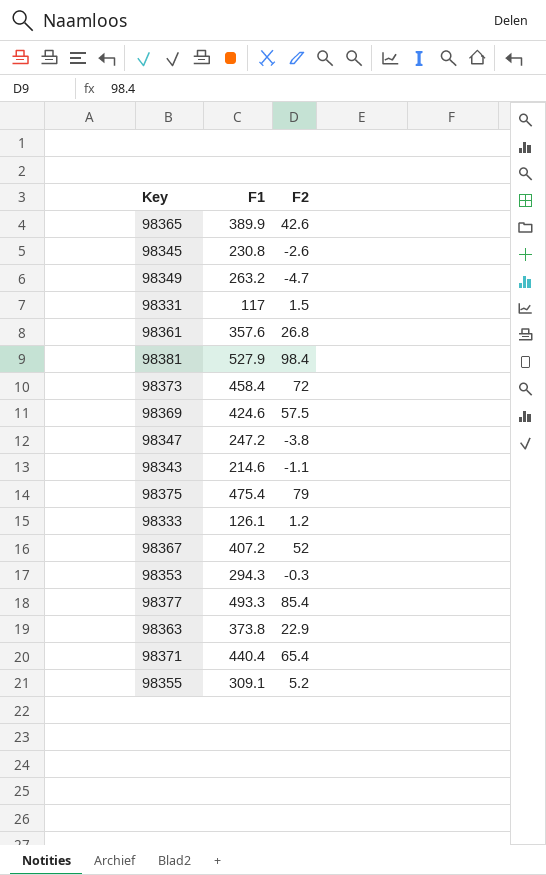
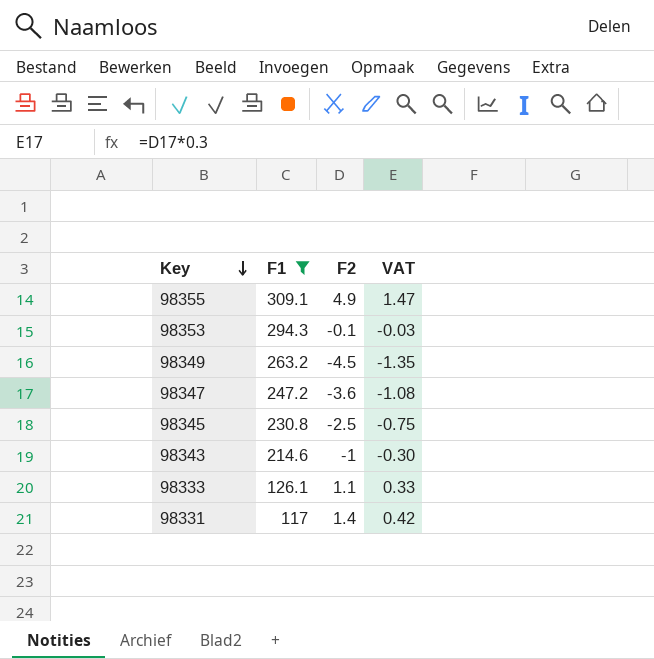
filter: none -> F1 <= 309.1
row order: none -> Key descending
column VAT | formula: none -> [F2] * 0.3
98355 | F2: 5.2 -> 4.9
98353 | F2: -0.3 -> -0.1
98349 | F2: -4.7 -> -4.5
98347 | F2: -3.8 -> -3.6
98345 | F2: -2.6 -> -2.5
98343 | F2: -1.1 -> -1
98333 | F2: 1.2 -> 1.1
98331 | F2: 1.5 -> 1.4

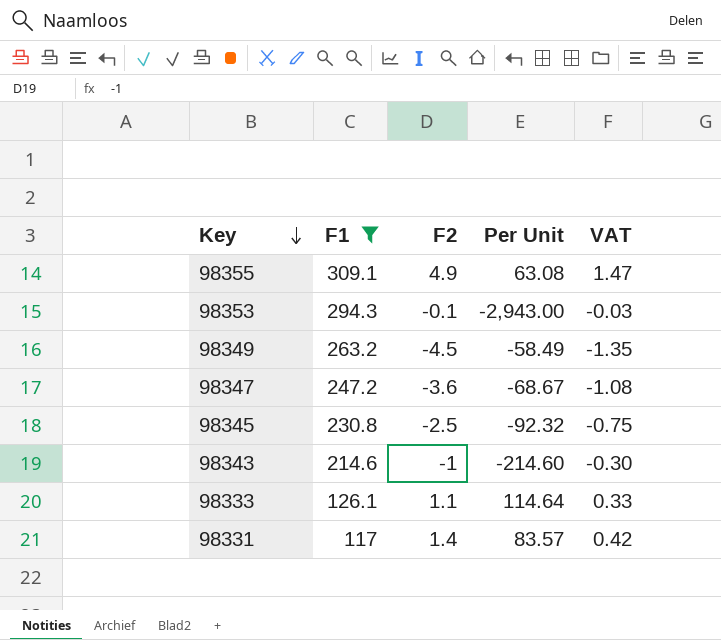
column Per Unit | formula: none -> [F1] / [F2]

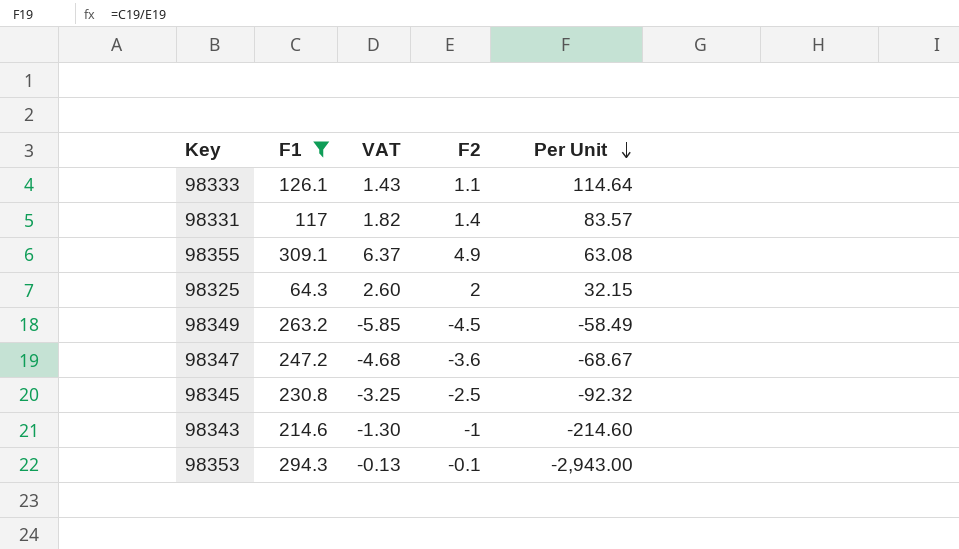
row order: Key descending -> Per Unit descending
column VAT | formula: [F2] * 0.3 -> [F2] * 1.3
column VAT | position: 5 -> 3
row 98325: none -> 64.3 | 2.60 | 2 | 32.15

